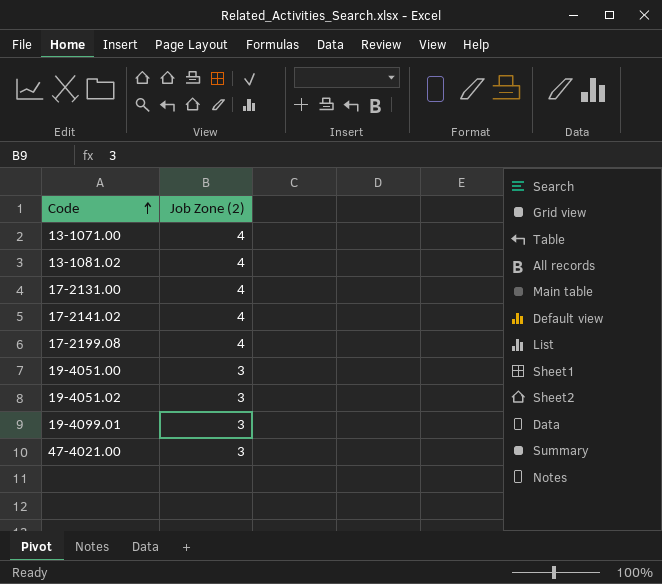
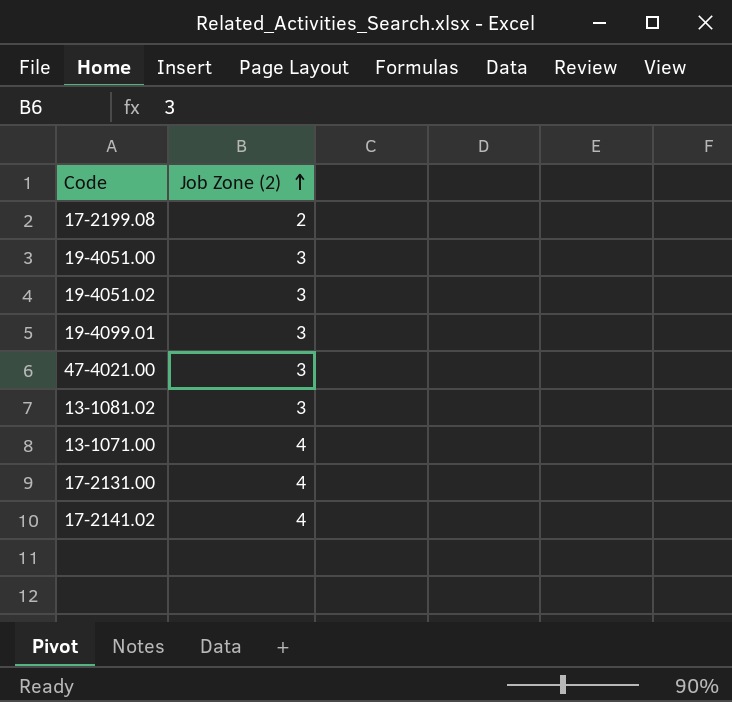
row order: Code ascending -> Job Zone (2) ascending
17-2199.08 | Job Zone (2): 4 -> 2
13-1081.02 | Job Zone (2): 4 -> 3

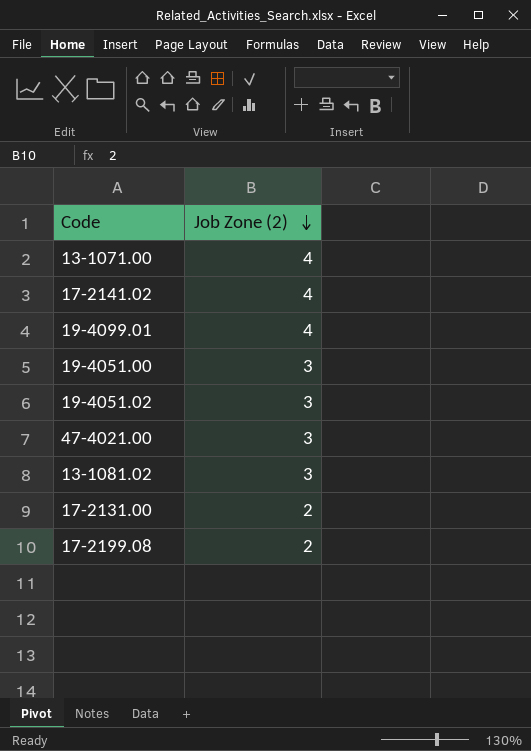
row order: Job Zone (2) ascending -> Job Zone (2) descending
19-4099.01 | Job Zone (2): 3 -> 4
17-2131.00 | Job Zone (2): 4 -> 2

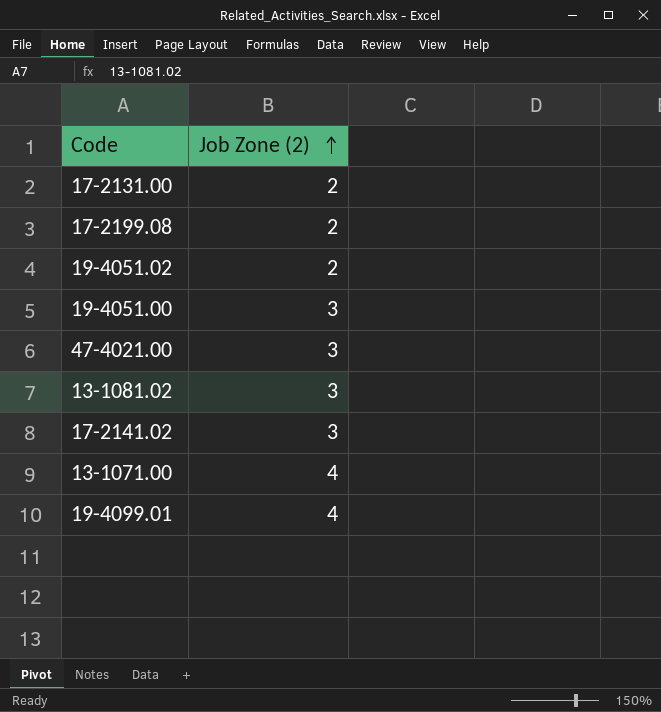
row order: Job Zone (2) descending -> Job Zone (2) ascending
19-4051.02 | Job Zone (2): 3 -> 2
17-2141.02 | Job Zone (2): 4 -> 3

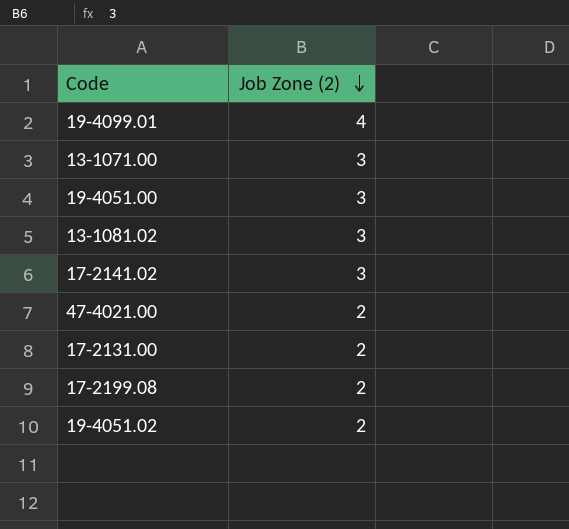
row order: Job Zone (2) ascending -> Job Zone (2) descending
13-1071.00 | Job Zone (2): 4 -> 3
47-4021.00 | Job Zone (2): 3 -> 2

